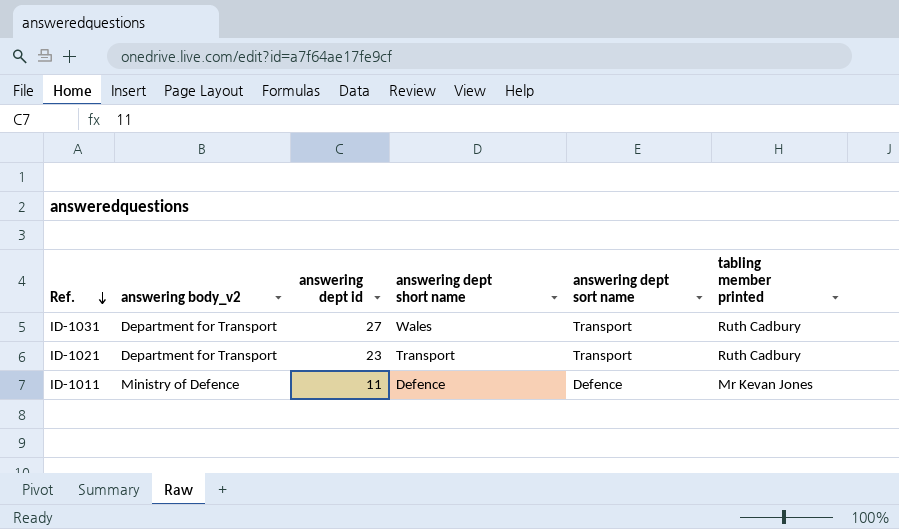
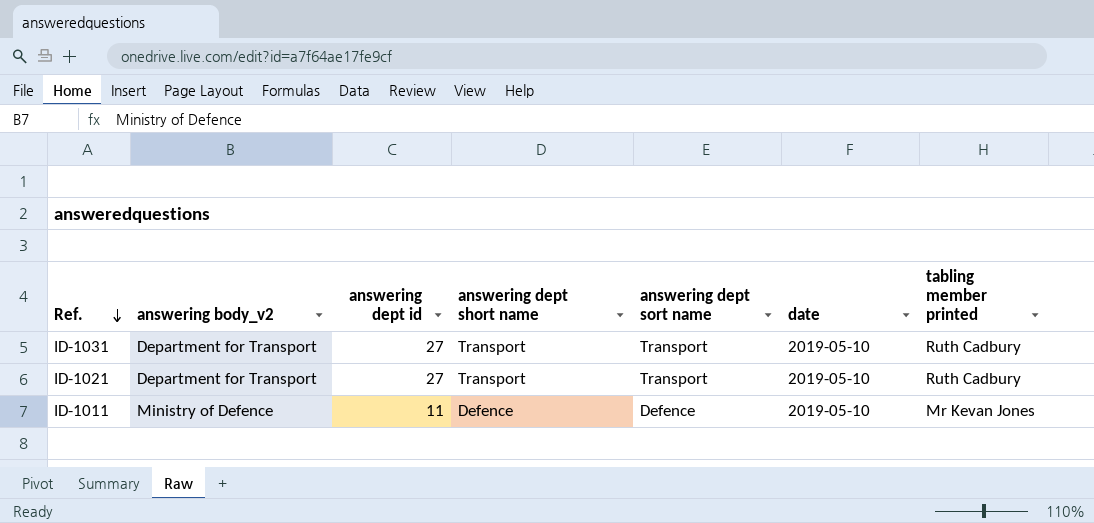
column date | position: none -> 6
ID-1031 | answering dept short name: Wales -> Transport
ID-1021 | answering dept id: 23 -> 27

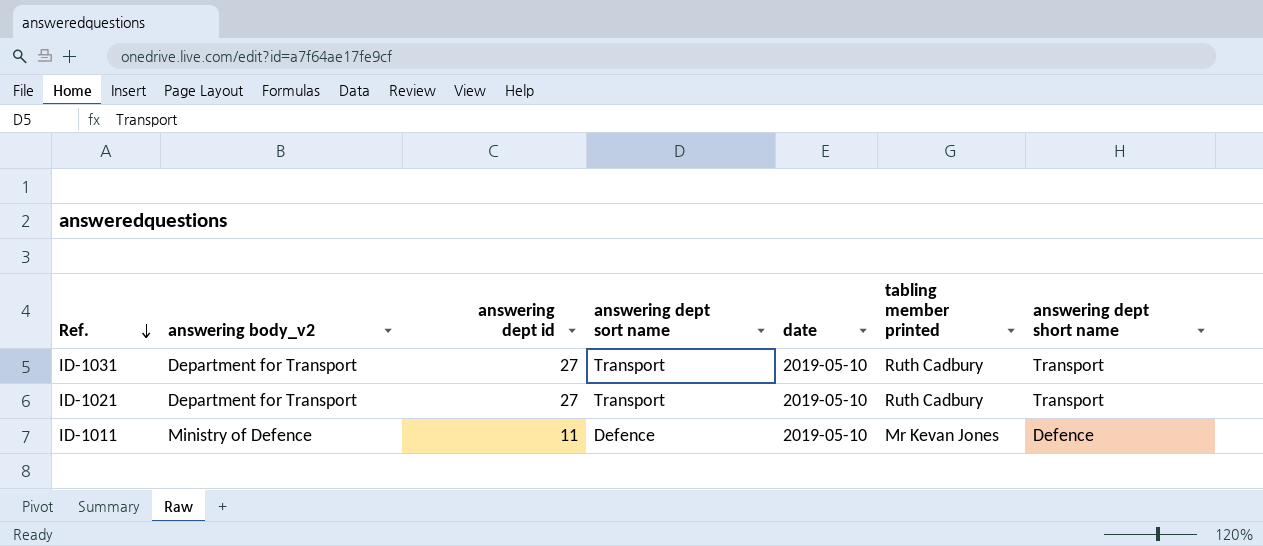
column answering dept short name | position: 4 -> 7

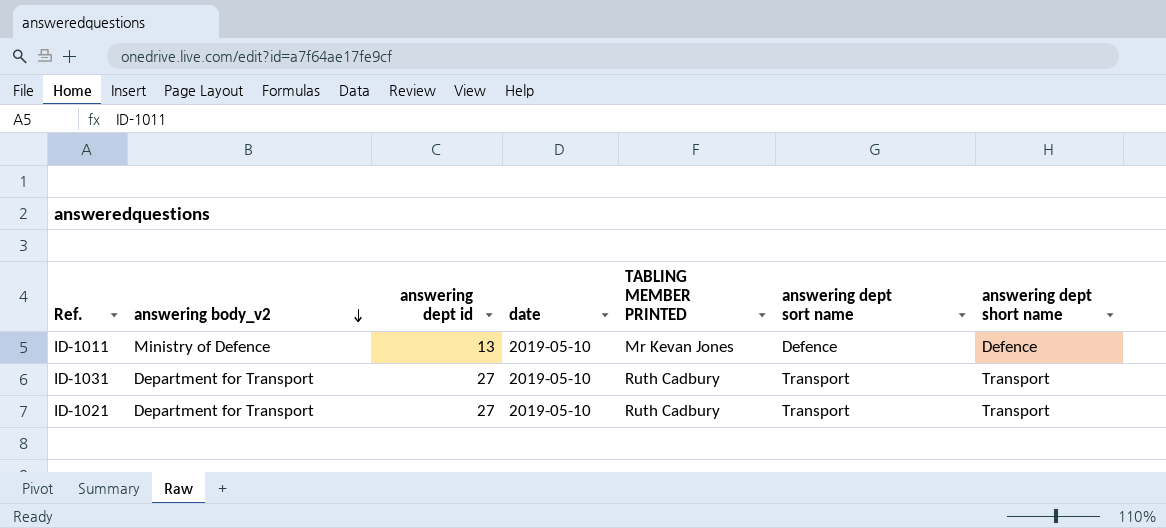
row order: Ref. descending -> answering body_v2 descending
column name: tabling member printed -> TABLING MEMBER PRINTED
column answering dept sort name | position: 4 -> 6
ID-1011 | answering dept id: 11 -> 13

